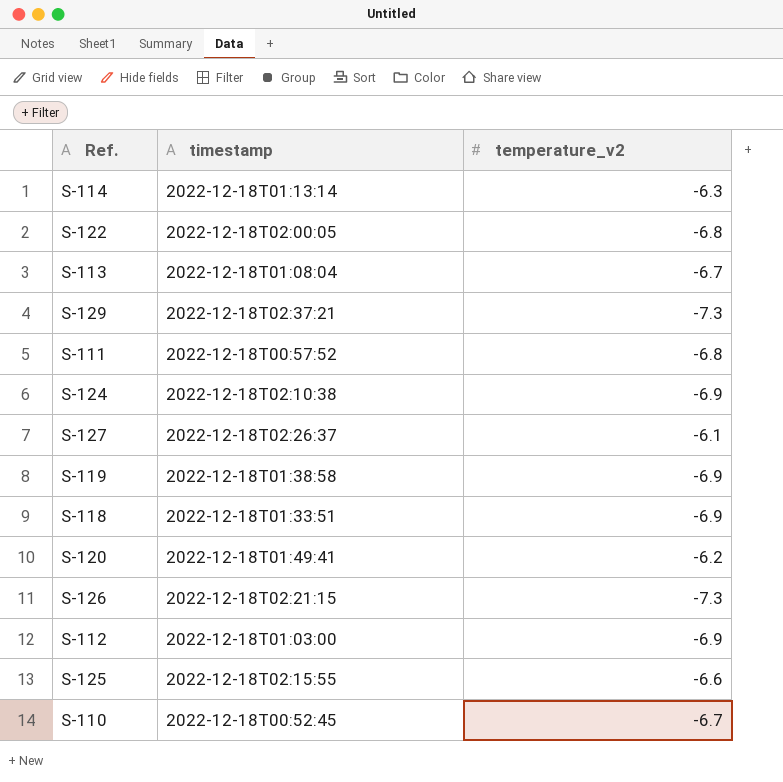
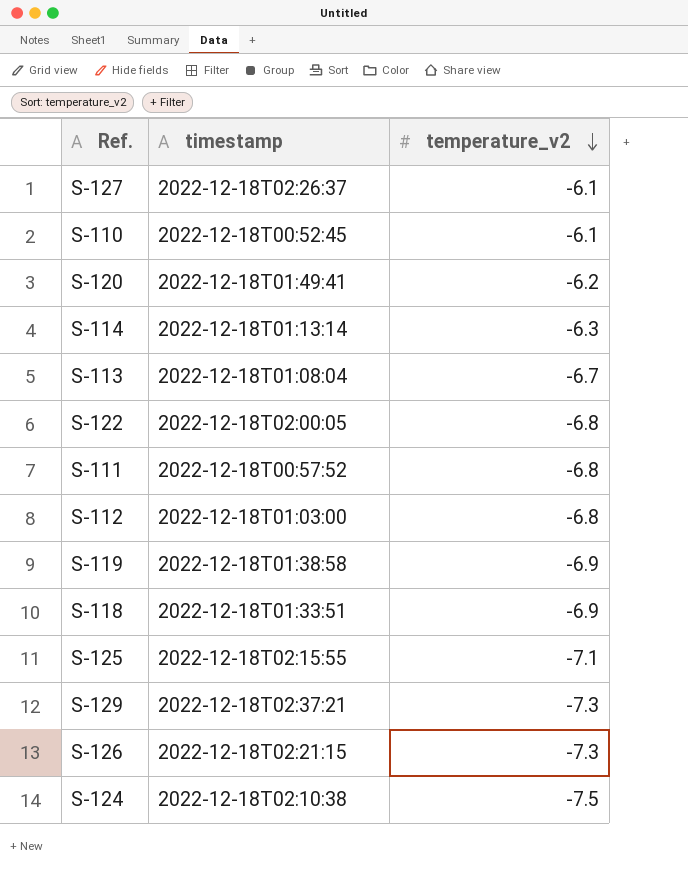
row order: none -> temperature_v2 descending
S-110 | temperature_v2: -6.7 -> -6.1
S-112 | temperature_v2: -6.9 -> -6.8
S-125 | temperature_v2: -6.6 -> -7.1
S-124 | temperature_v2: -6.9 -> -7.5

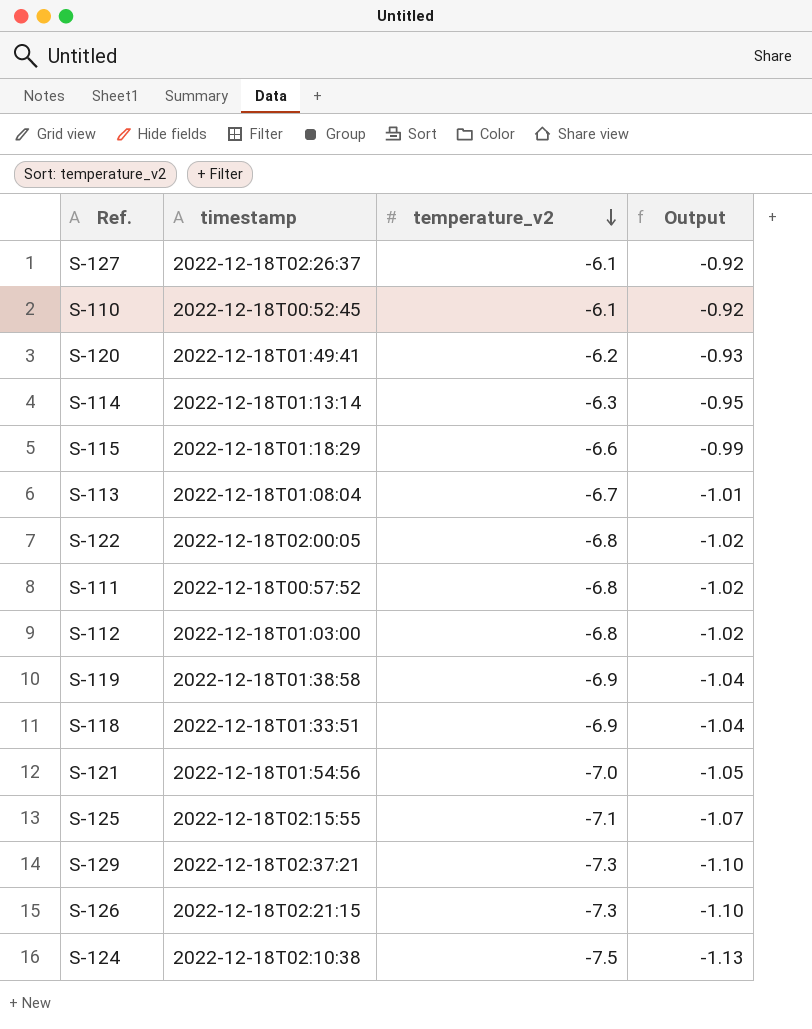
column Output | formula: none -> [temperature_v2] * 0.15
row S-115: none -> 2022-12-18T01:18:29 | -6.6 | -0.99
row S-121: none -> 2022-12-18T01:54:56 | -7.0 | -1.05

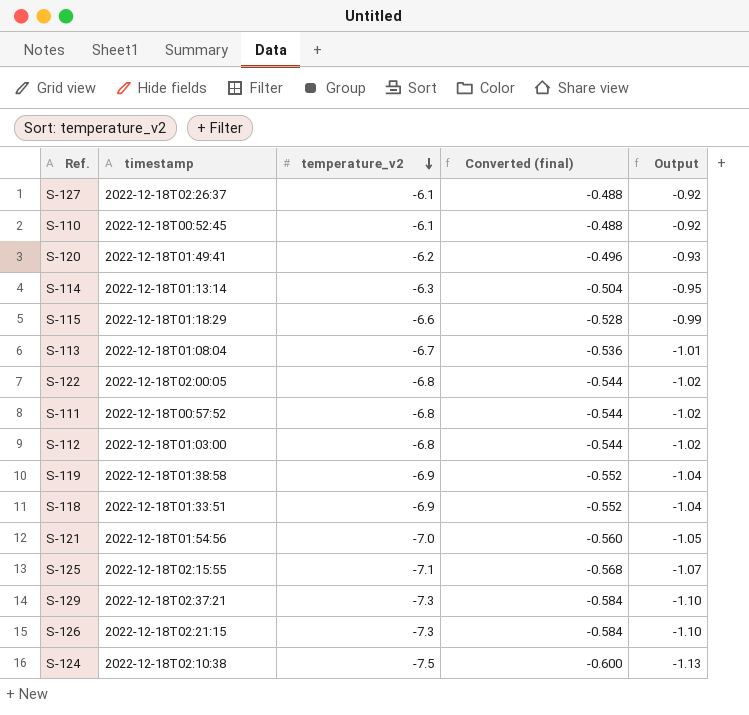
column Converted (final) | formula: none -> [temperature_v2] * 0.08

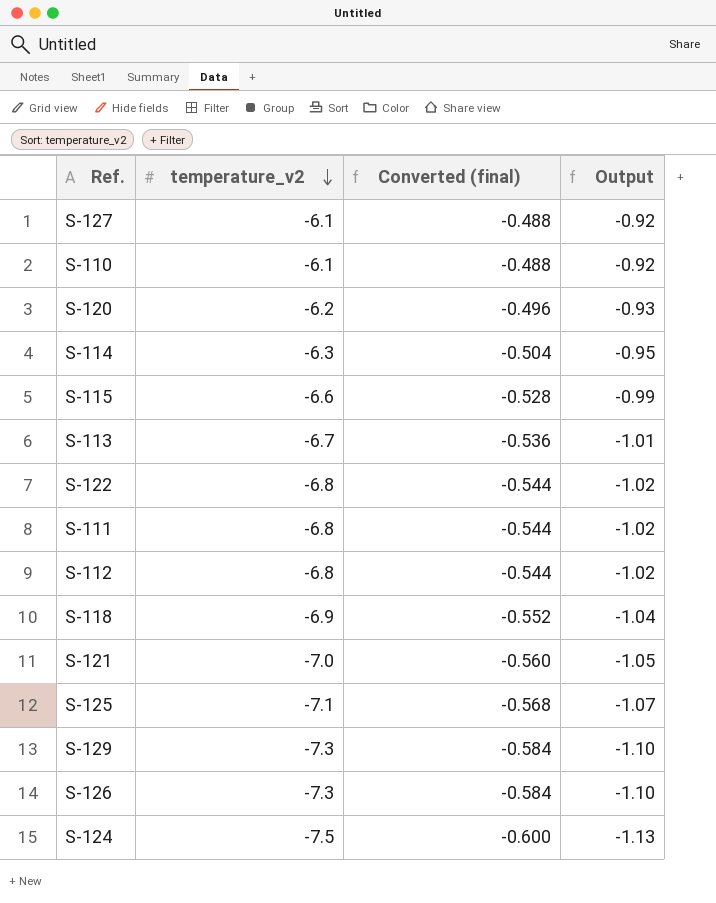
column timestamp | position: 2 -> none
row S-119: 2022-12-18T01:38:58 | -6.9 | -0.552 | -1.04 -> none

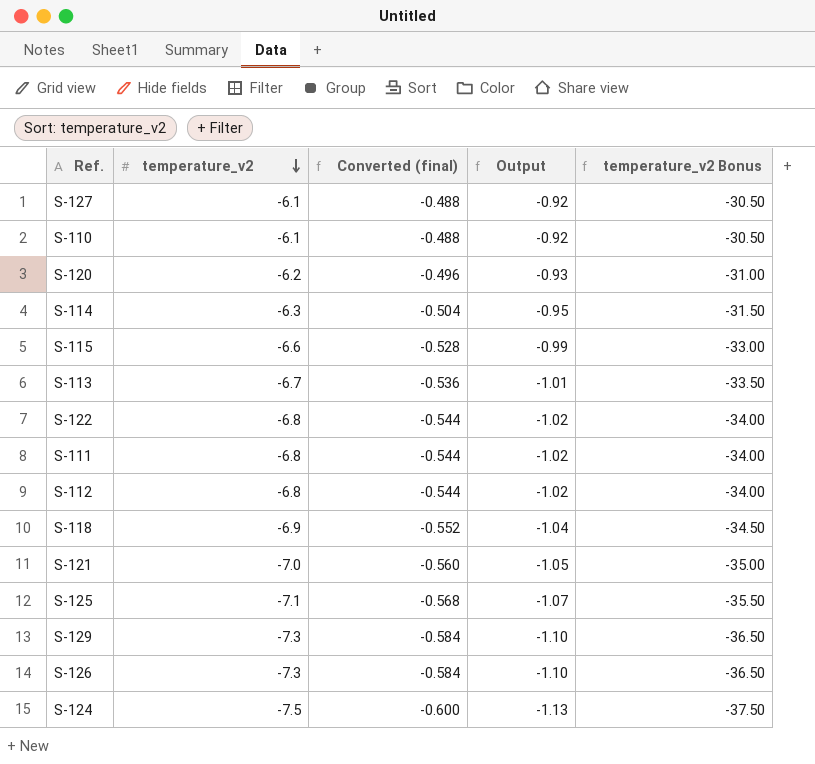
column temperature_v2 Bonus | formula: none -> [temperature_v2] * 5

